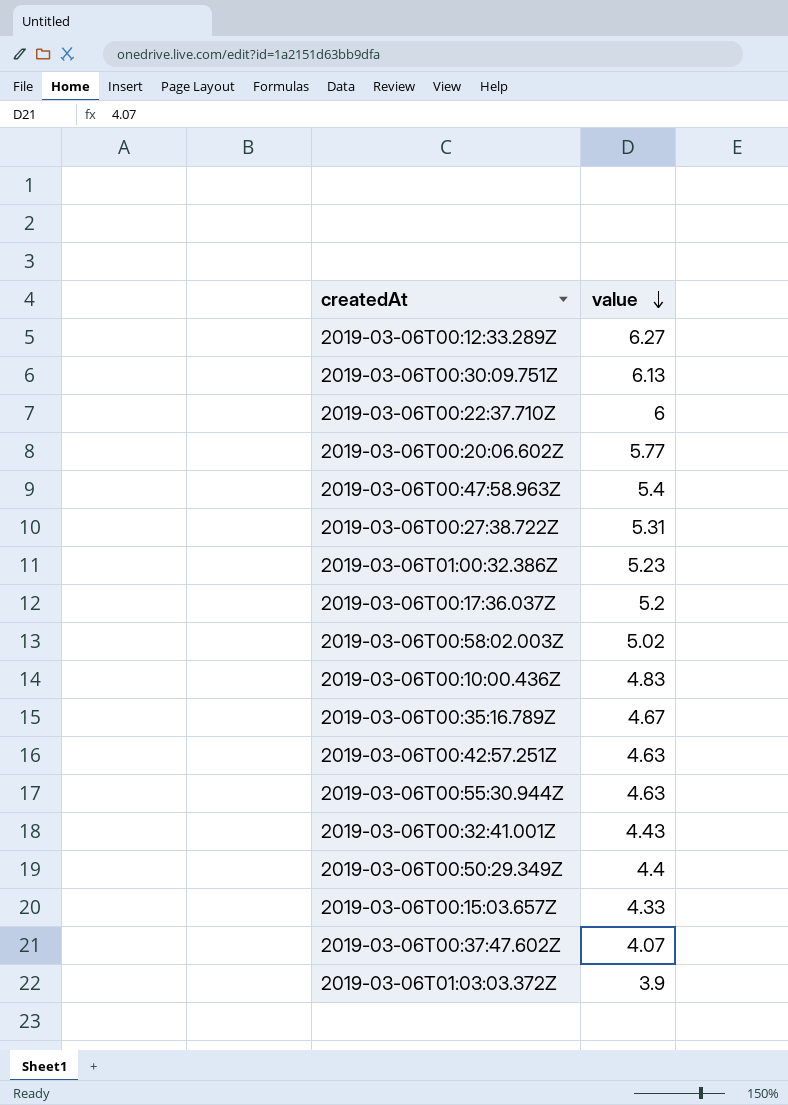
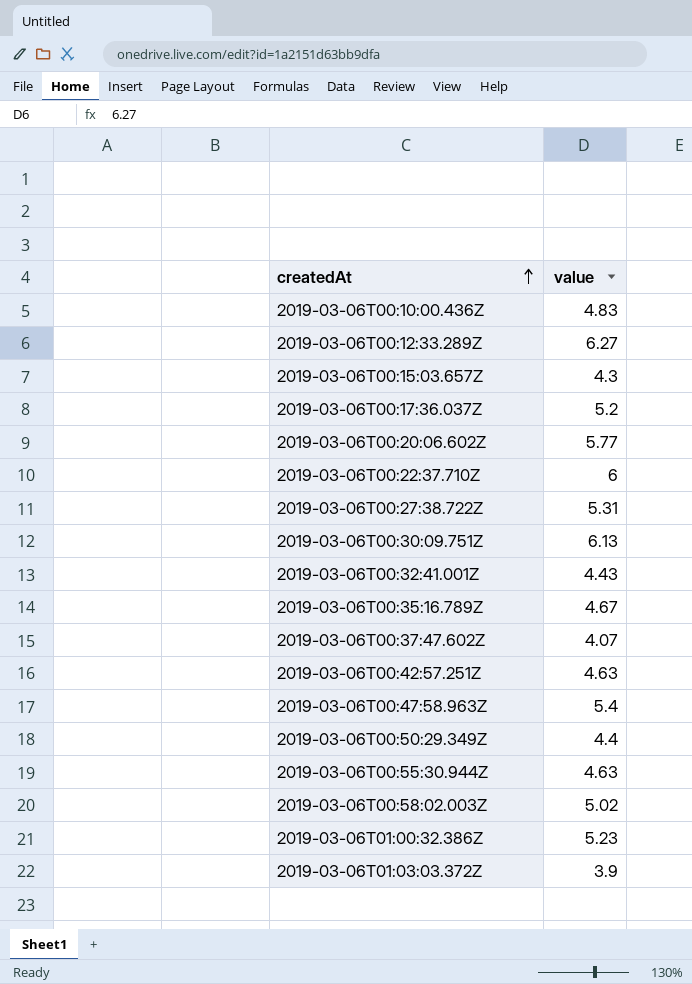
row order: value descending -> createdAt ascending
2019-03-06T00:15:03.657Z | value: 4.33 -> 4.3

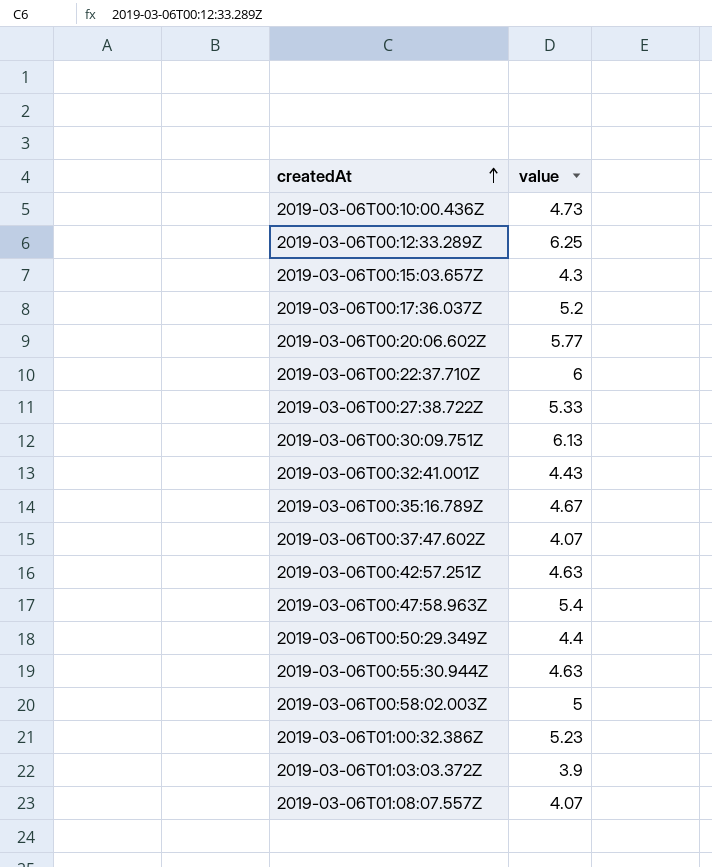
2019-03-06T00:10:00.436Z | value: 4.83 -> 4.73
2019-03-06T00:12:33.289Z | value: 6.27 -> 6.25
2019-03-06T00:27:38.722Z | value: 5.31 -> 5.33
2019-03-06T00:58:02.003Z | value: 5.02 -> 5
row 2019-03-06T01:08:07.557Z: none -> 4.07

